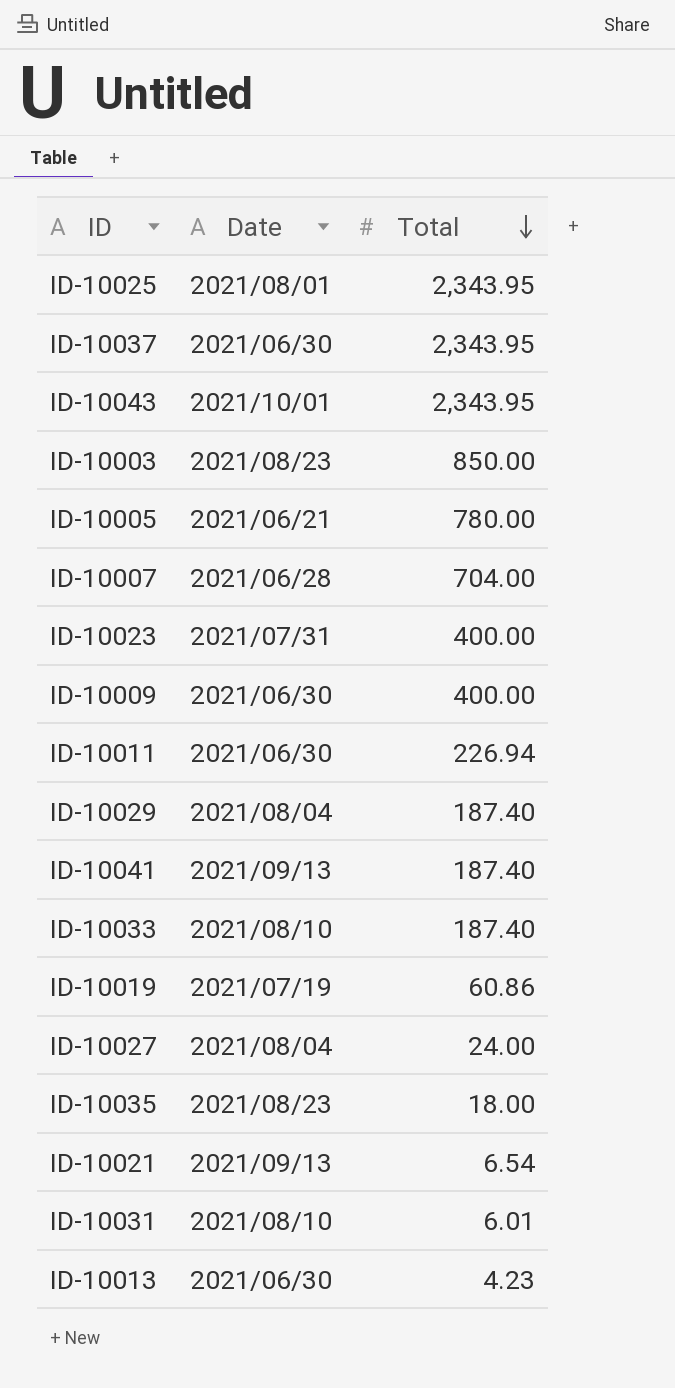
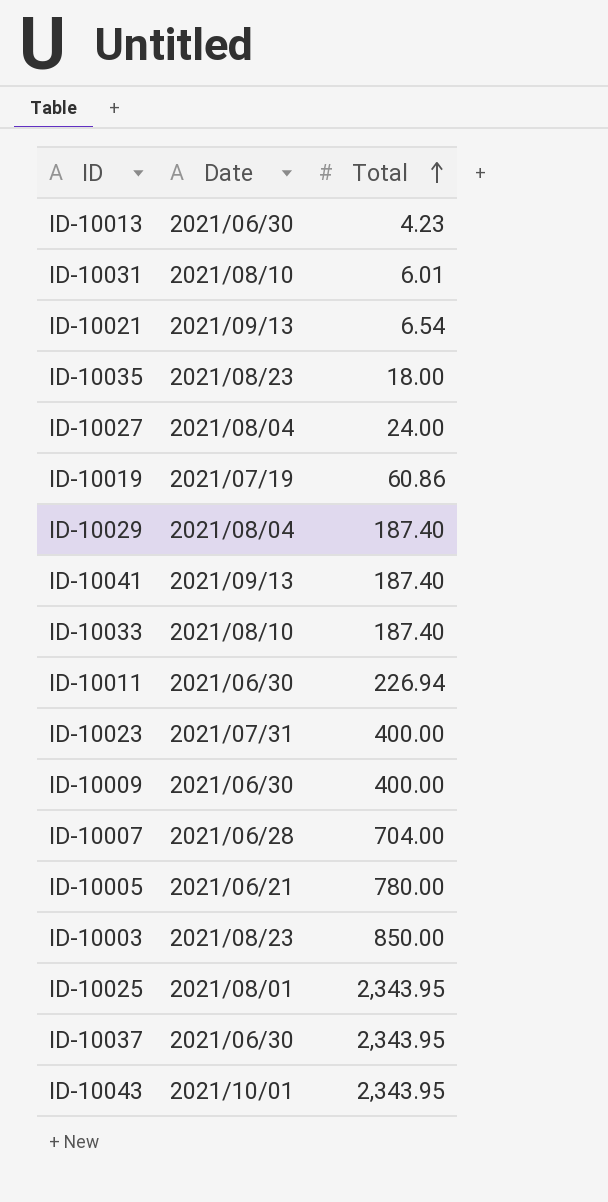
row order: Total descending -> Total ascending

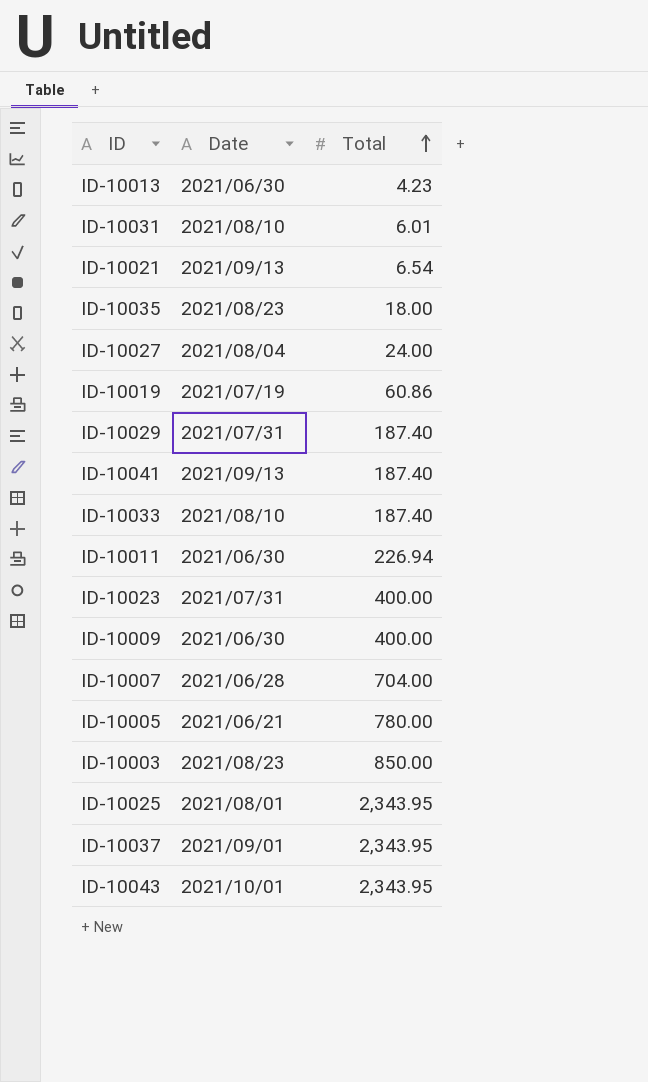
ID-10029 | Date: 2021/08/04 -> 2021/07/31
ID-10037 | Date: 2021/06/30 -> 2021/09/01

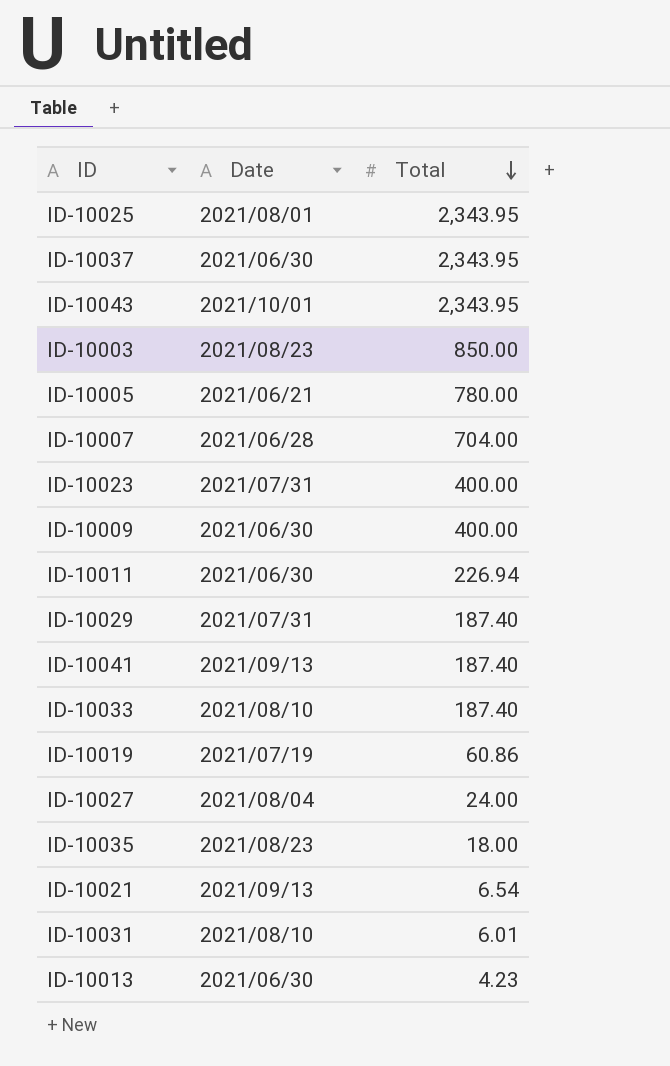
row order: Total ascending -> Total descending
ID-10037 | Date: 2021/09/01 -> 2021/06/30

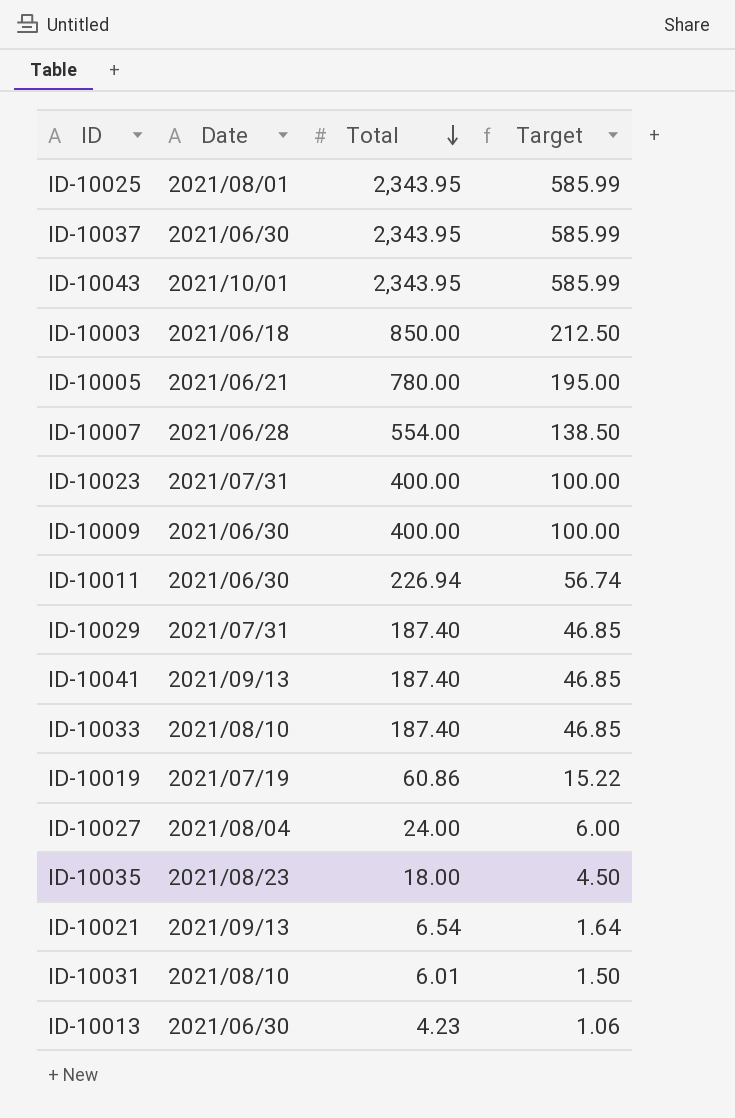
column Target | formula: none -> [Total] * 0.25
ID-10003 | Date: 2021/08/23 -> 2021/06/18
ID-10007 | Total: 704.00 -> 554.00

